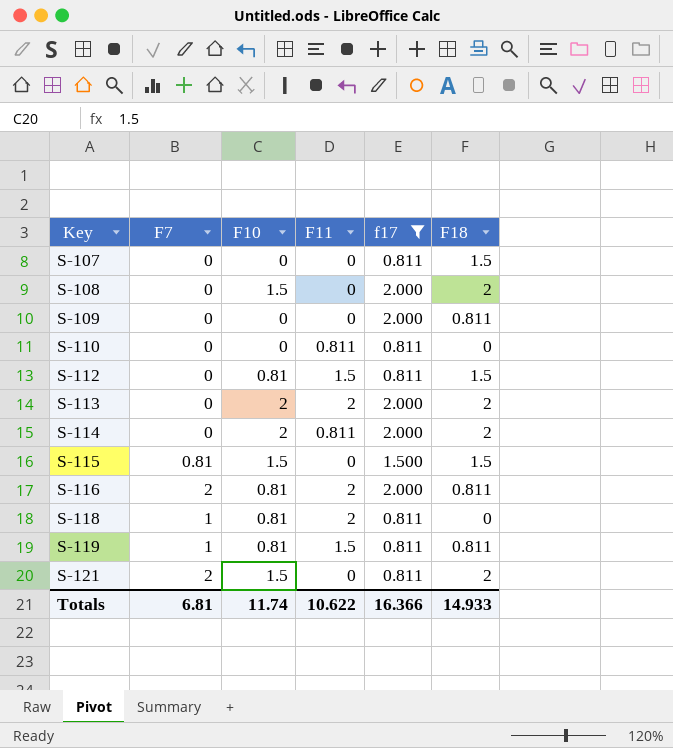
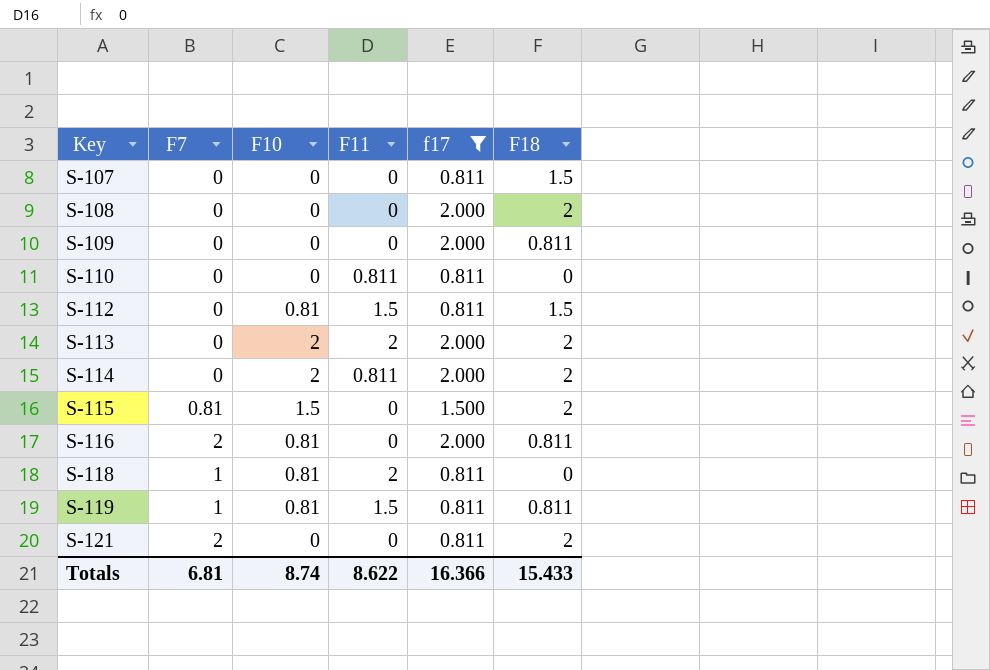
S-108 | F10: 1.5 -> 0
S-115 | F18: 1.5 -> 2
S-116 | F11: 2 -> 0
S-121 | F10: 1.5 -> 0
Totals | F10: 11.74 -> 8.74
Totals | F11: 10.622 -> 8.622
Totals | F18: 14.933 -> 15.433

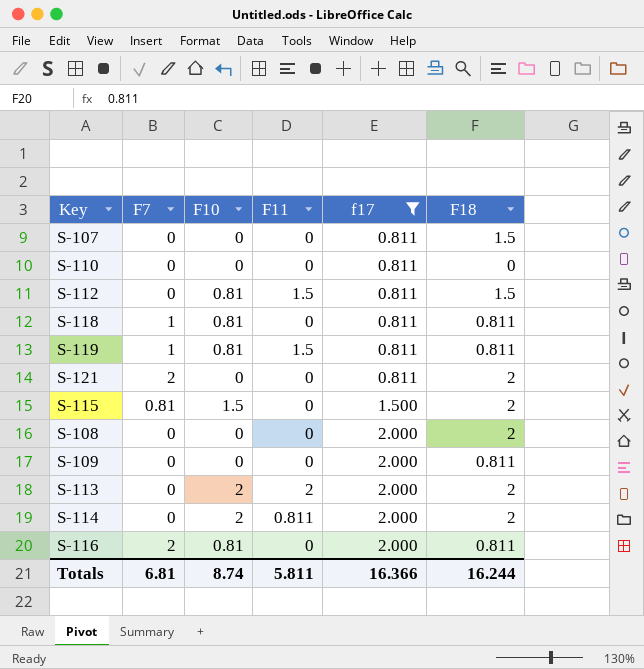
row order: Key ascending -> f17 ascending
S-110 | F11: 0.811 -> 0
S-118 | F11: 2 -> 0
S-118 | F18: 0 -> 0.811
Totals | F11: 8.622 -> 5.811
Totals | F18: 15.433 -> 16.244

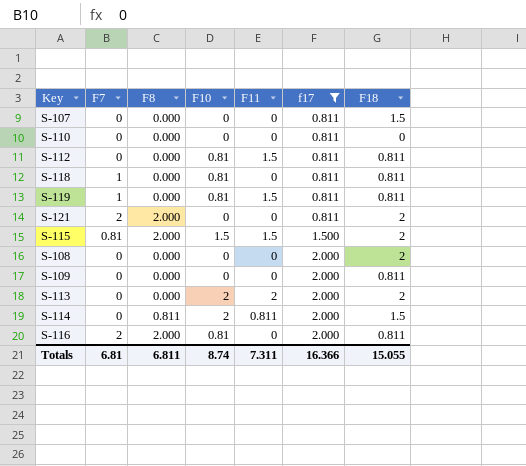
column F8 | position: none -> 3
S-112 | F18: 1.5 -> 0.811
S-115 | F11: 0 -> 1.5
S-114 | F18: 2 -> 1.5
Totals | F11: 5.811 -> 7.311
Totals | F18: 16.244 -> 15.055

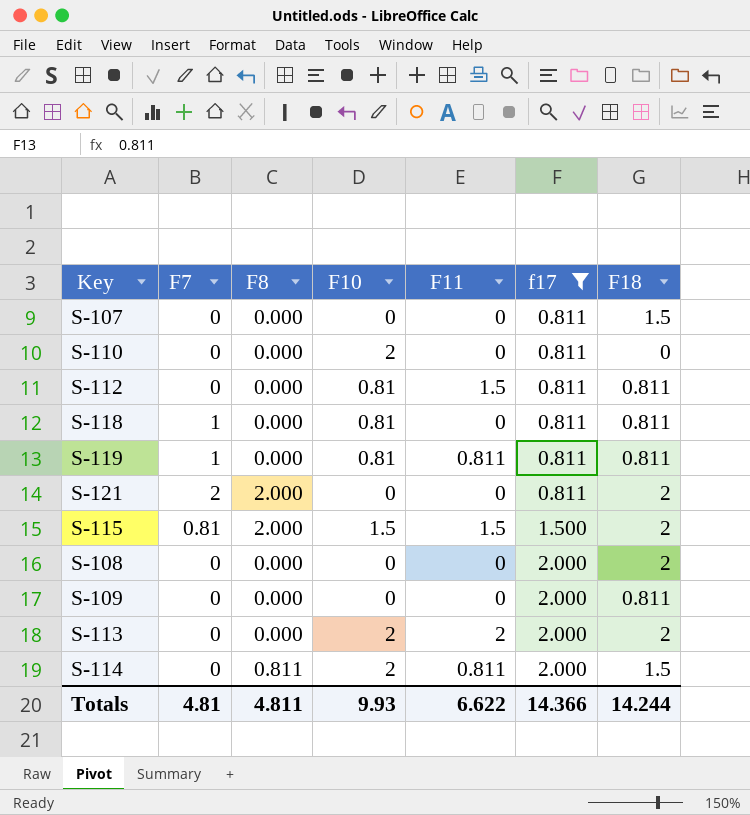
row S-116: 2 | 2.000 | 0.81 | 0 | 2.000 | 0.811 -> none
S-110 | F10: 0 -> 2
S-119 | F11: 1.5 -> 0.811
Totals | F7: 6.81 -> 4.81
Totals | F8: 6.811 -> 4.811
Totals | F10: 8.74 -> 9.93
Totals | F11: 7.311 -> 6.622
Totals | f17: 16.366 -> 14.366
Totals | F18: 15.055 -> 14.244

